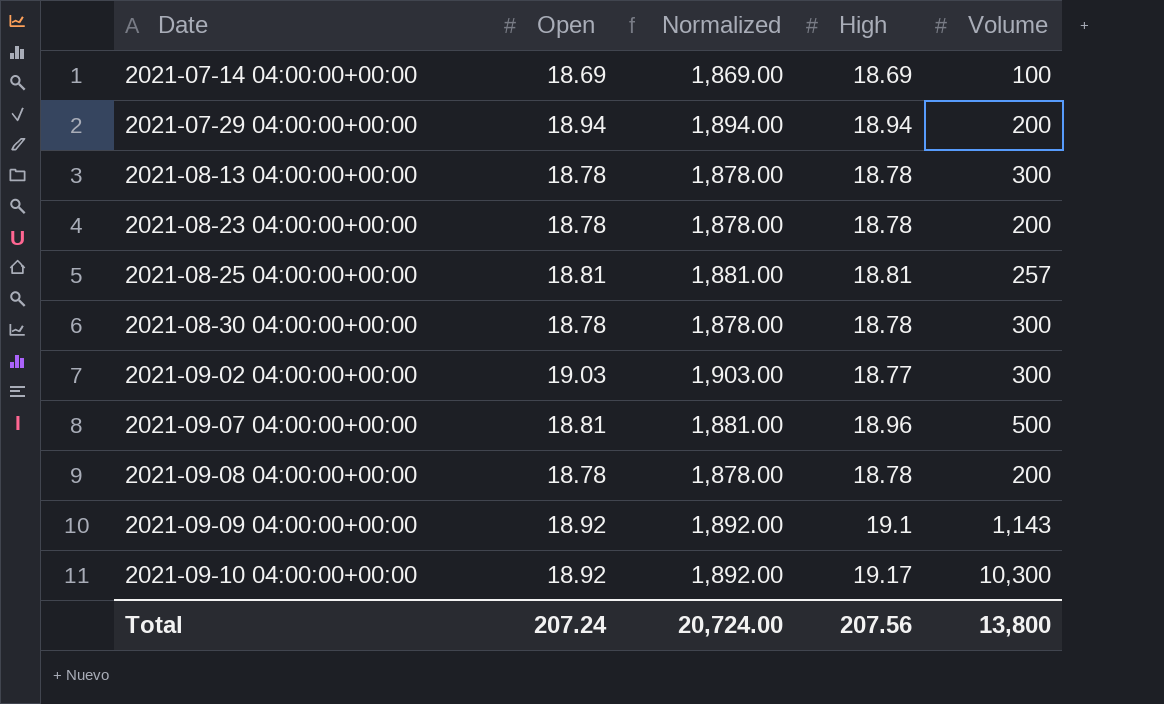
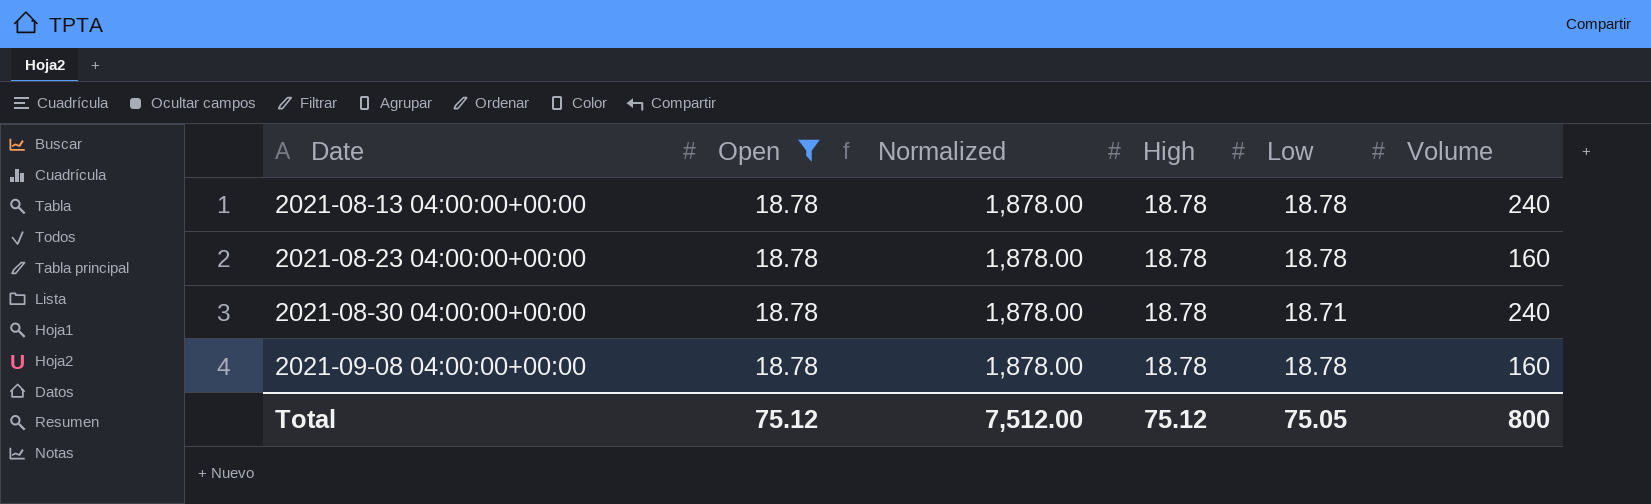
filter: none -> Open = 18.78
column Low | position: none -> 5
2021-08-13 04:00:00+00:00 | Volume: 300 -> 240
2021-08-23 04:00:00+00:00 | Volume: 200 -> 160
2021-08-30 04:00:00+00:00 | Volume: 300 -> 240
2021-09-08 04:00:00+00:00 | Volume: 200 -> 160
Total | Open: 207.24 -> 75.12
Total | Normalized: 20,724.00 -> 7,512.00
Total | High: 207.56 -> 75.12
Total | Volume: 13,800 -> 800

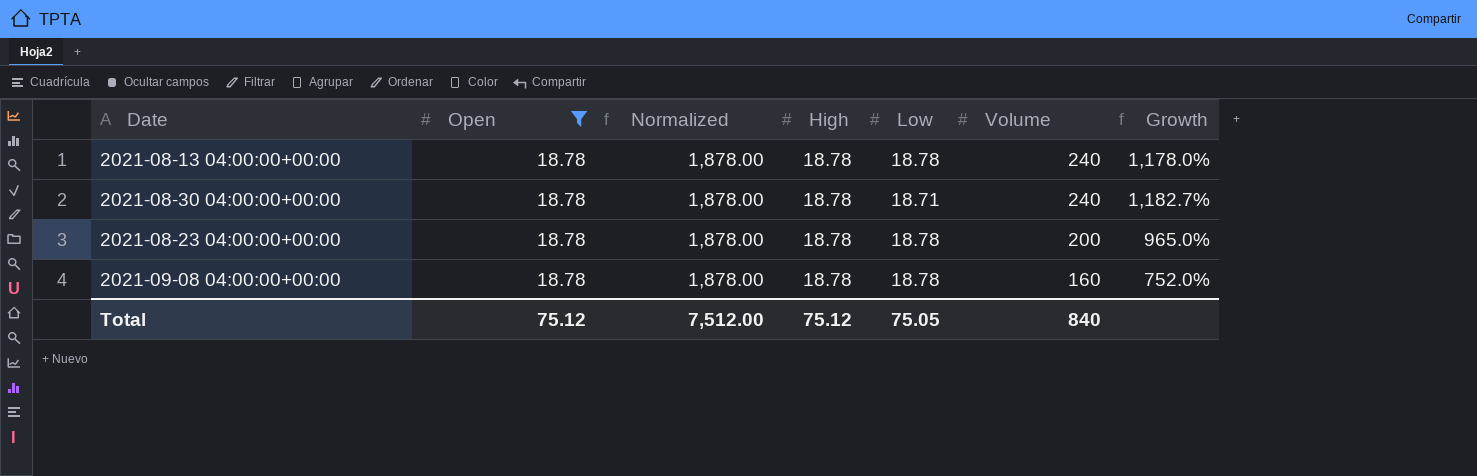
row order: Date ascending -> Volume descending
column Growth | formula: none -> ([Volume] - [Low]) / [Low]
2021-08-23 04:00:00+00:00 | Volume: 160 -> 200
Total | Volume: 800 -> 840

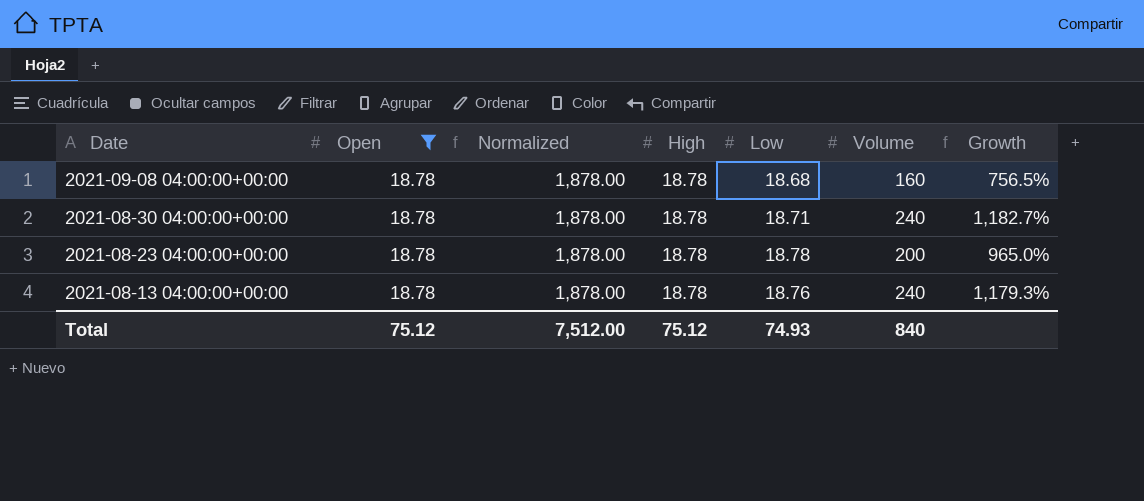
row order: Volume descending -> Date descending
2021-09-08 04:00:00+00:00 | Low: 18.78 -> 18.68
2021-09-08 04:00:00+00:00 | Growth: 752.0% -> 756.5%
2021-08-13 04:00:00+00:00 | Low: 18.78 -> 18.76
2021-08-13 04:00:00+00:00 | Growth: 1,178.0% -> 1,179.3%
Total | Low: 75.05 -> 74.93

